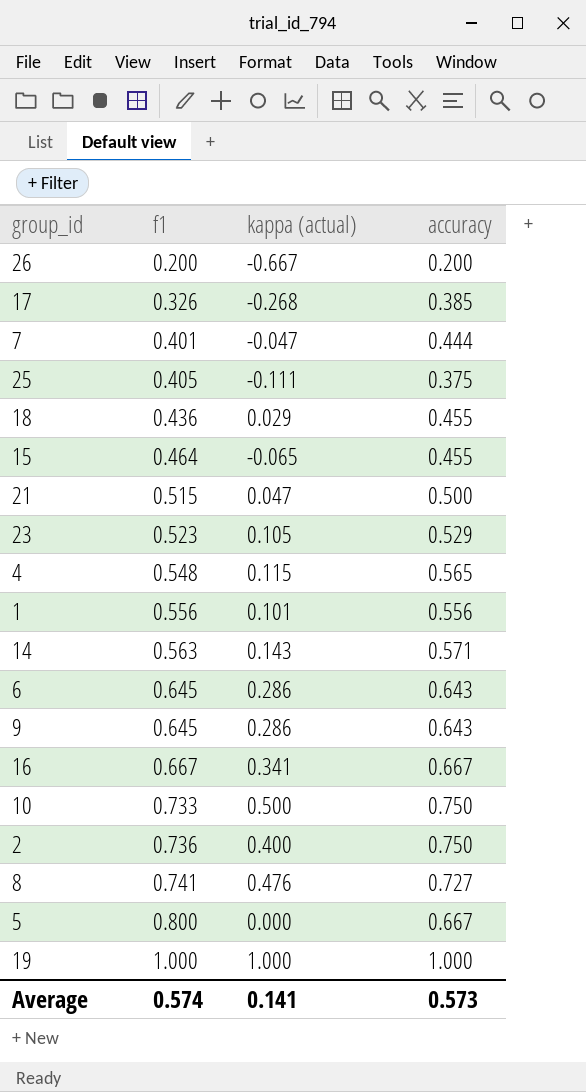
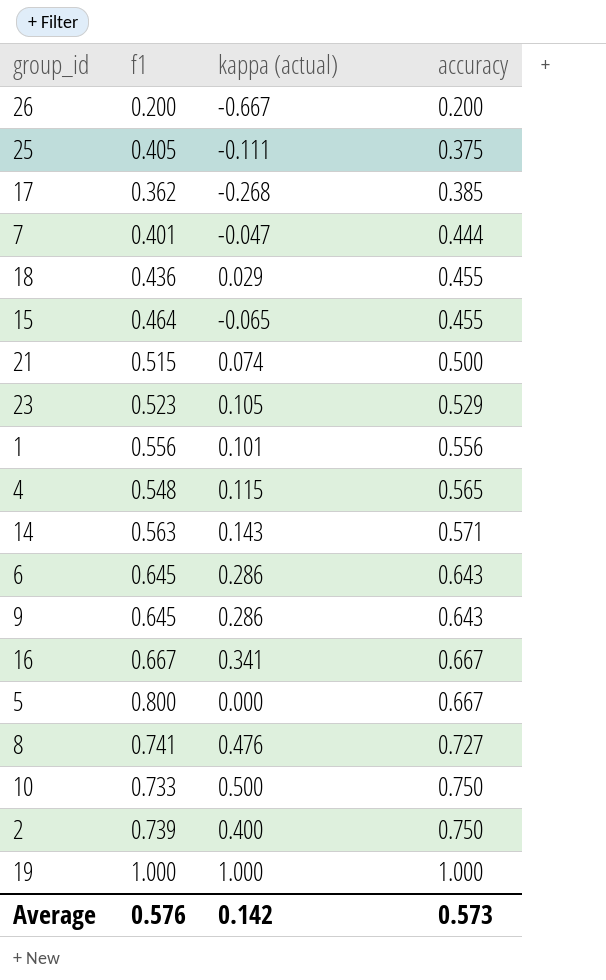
row order: f1 ascending -> accuracy ascending
17 | f1: 0.326 -> 0.362
21 | kappa (actual): 0.047 -> 0.074
2 | f1: 0.736 -> 0.739
Average | f1: 0.574 -> 0.576
Average | kappa (actual): 0.141 -> 0.142

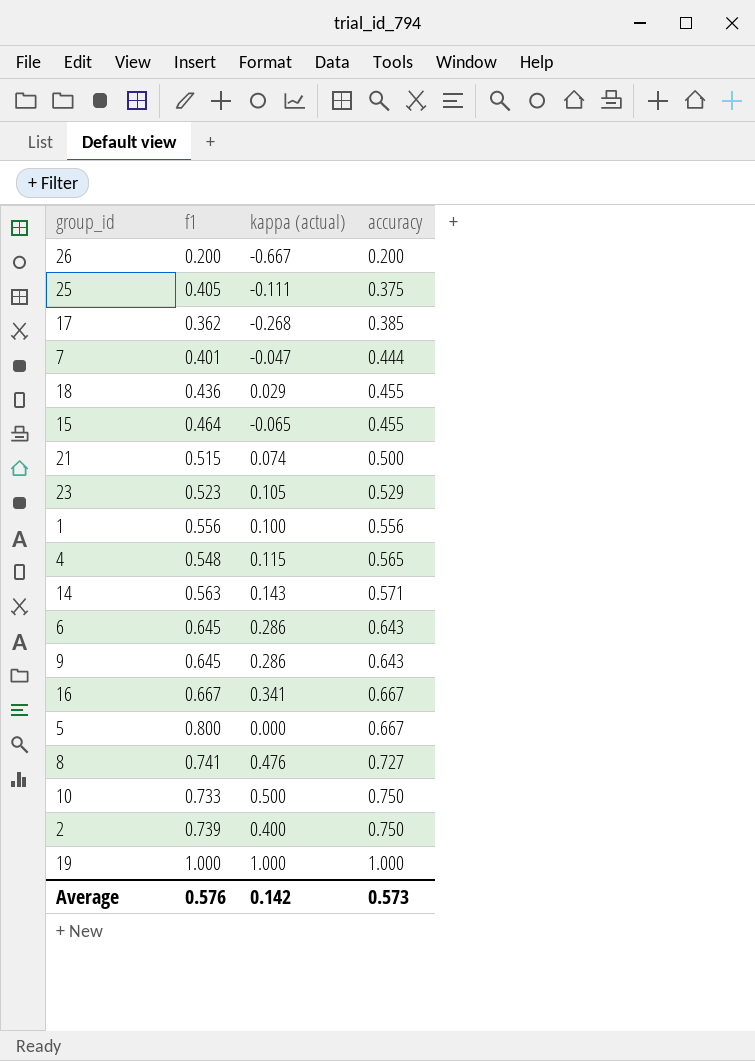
1 | kappa (actual): 0.101 -> 0.100

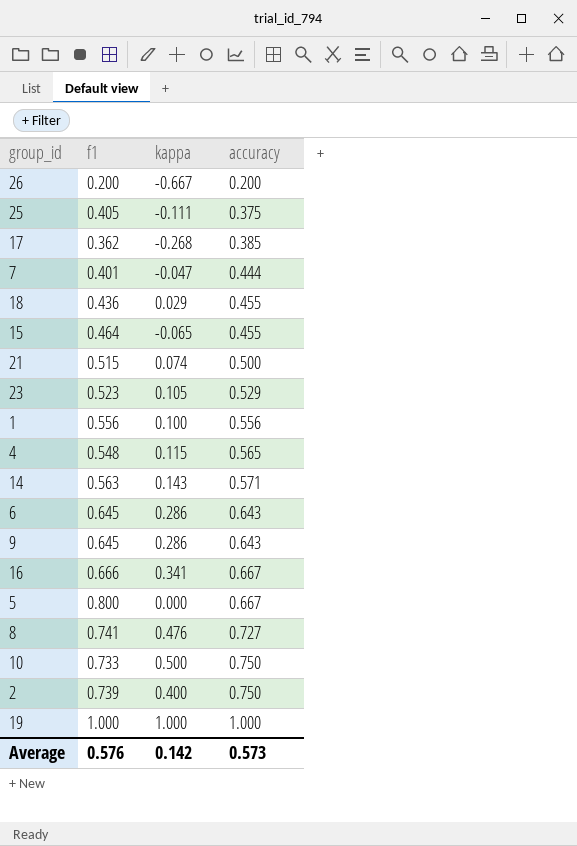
column name: kappa (actual) -> kappa
16 | f1: 0.667 -> 0.666

